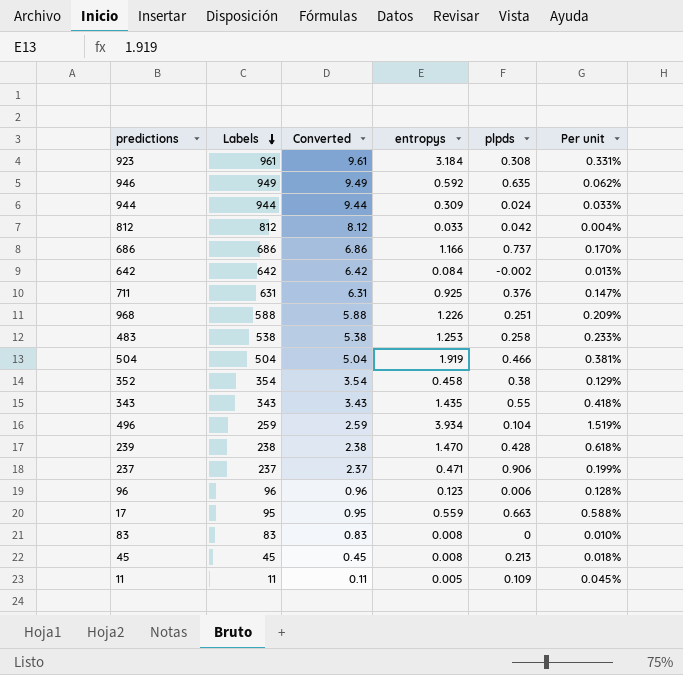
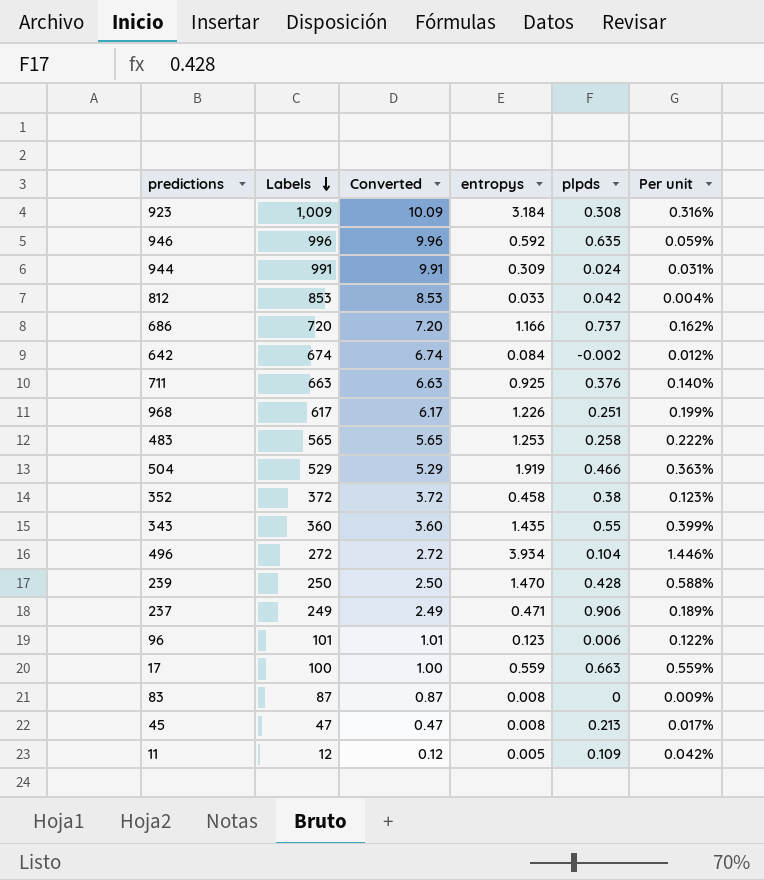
923 | Labels: 961 -> 1,009
923 | Converted: 9.61 -> 10.09
923 | Per unit: 0.331% -> 0.316%
946 | Labels: 949 -> 996
946 | Converted: 9.49 -> 9.96
946 | Per unit: 0.062% -> 0.059%
944 | Labels: 944 -> 991
944 | Converted: 9.44 -> 9.91
944 | Per unit: 0.033% -> 0.031%
812 | Labels: 812 -> 853
812 | Converted: 8.12 -> 8.53
686 | Labels: 686 -> 720
686 | Converted: 6.86 -> 7.20
686 | Per unit: 0.170% -> 0.162%
642 | Labels: 642 -> 674
642 | Converted: 6.42 -> 6.74
642 | Per unit: 0.013% -> 0.012%
711 | Labels: 631 -> 663
711 | Converted: 6.31 -> 6.63
711 | Per unit: 0.147% -> 0.140%
968 | Labels: 588 -> 617
968 | Converted: 5.88 -> 6.17
968 | Per unit: 0.209% -> 0.199%
483 | Labels: 538 -> 565
483 | Converted: 5.38 -> 5.65
483 | Per unit: 0.233% -> 0.222%
504 | Labels: 504 -> 529
504 | Converted: 5.04 -> 5.29
504 | Per unit: 0.381% -> 0.363%
352 | Labels: 354 -> 372
352 | Converted: 3.54 -> 3.72
352 | Per unit: 0.129% -> 0.123%
343 | Labels: 343 -> 360
343 | Converted: 3.43 -> 3.60
343 | Per unit: 0.418% -> 0.399%
496 | Labels: 259 -> 272
496 | Converted: 2.59 -> 2.72
496 | Per unit: 1.519% -> 1.446%
239 | Labels: 238 -> 250
239 | Converted: 2.38 -> 2.50
239 | Per unit: 0.618% -> 0.588%
237 | Labels: 237 -> 249
237 | Converted: 2.37 -> 2.49
237 | Per unit: 0.199% -> 0.189%
96 | Labels: 96 -> 101
96 | Converted: 0.96 -> 1.01
96 | Per unit: 0.128% -> 0.122%
17 | Labels: 95 -> 100
17 | Converted: 0.95 -> 1.00
17 | Per unit: 0.588% -> 0.559%
83 | Labels: 83 -> 87
83 | Converted: 0.83 -> 0.87
83 | Per unit: 0.010% -> 0.009%
45 | Labels: 45 -> 47
45 | Converted: 0.45 -> 0.47
45 | Per unit: 0.018% -> 0.017%
11 | Labels: 11 -> 12
11 | Converted: 0.11 -> 0.12
11 | Per unit: 0.045% -> 0.042%

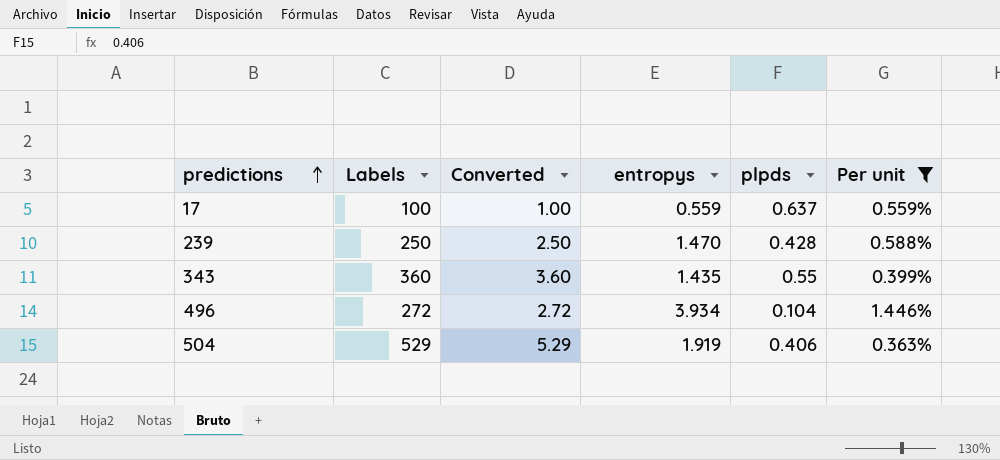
filter: none -> Per unit >= 0.363%
row order: Labels descending -> predictions ascending
17 | plpds: 0.663 -> 0.637
504 | plpds: 0.466 -> 0.406

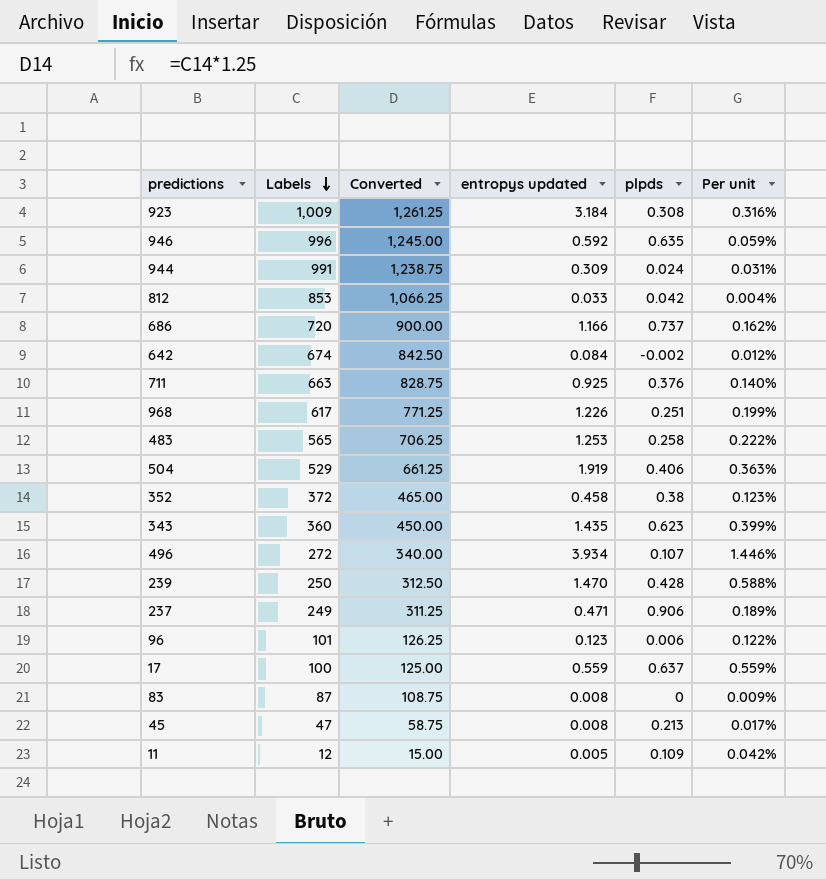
filter: Per unit >= 0.363% -> none
row order: predictions ascending -> Labels descending
column Converted | formula: [Labels] * 0.01 -> [Labels] * 1.25
column name: entropys -> entropys updated
343 | plpds: 0.55 -> 0.623
496 | plpds: 0.104 -> 0.107

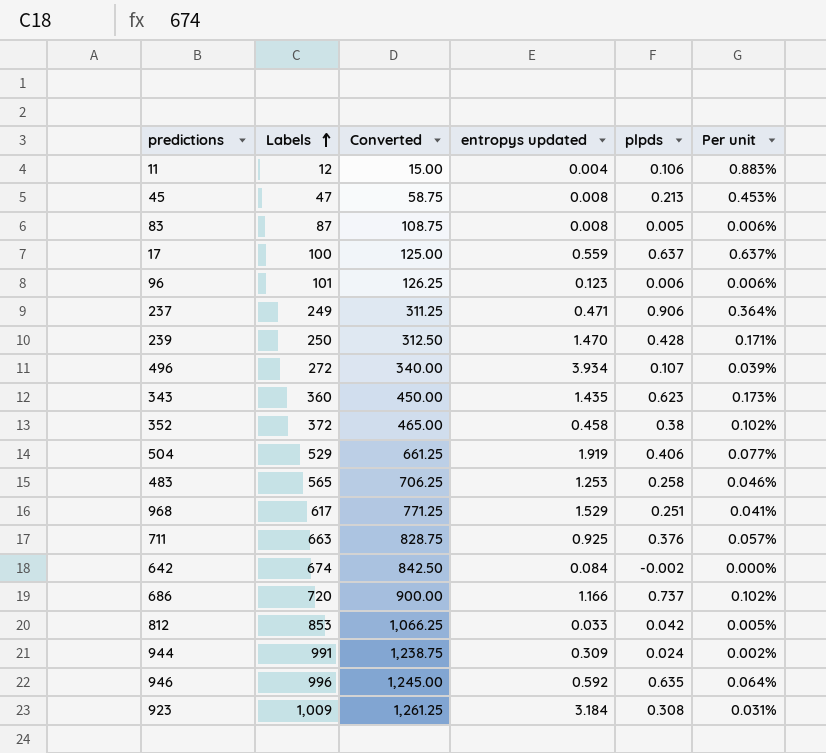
row order: Labels descending -> Labels ascending
column Per unit | formula: [entropys updated] / [Labels] -> [plpds] / [Labels]
11 | entropys updated: 0.005 -> 0.004
11 | plpds: 0.109 -> 0.106
83 | plpds: 0 -> 0.005
968 | entropys updated: 1.226 -> 1.529

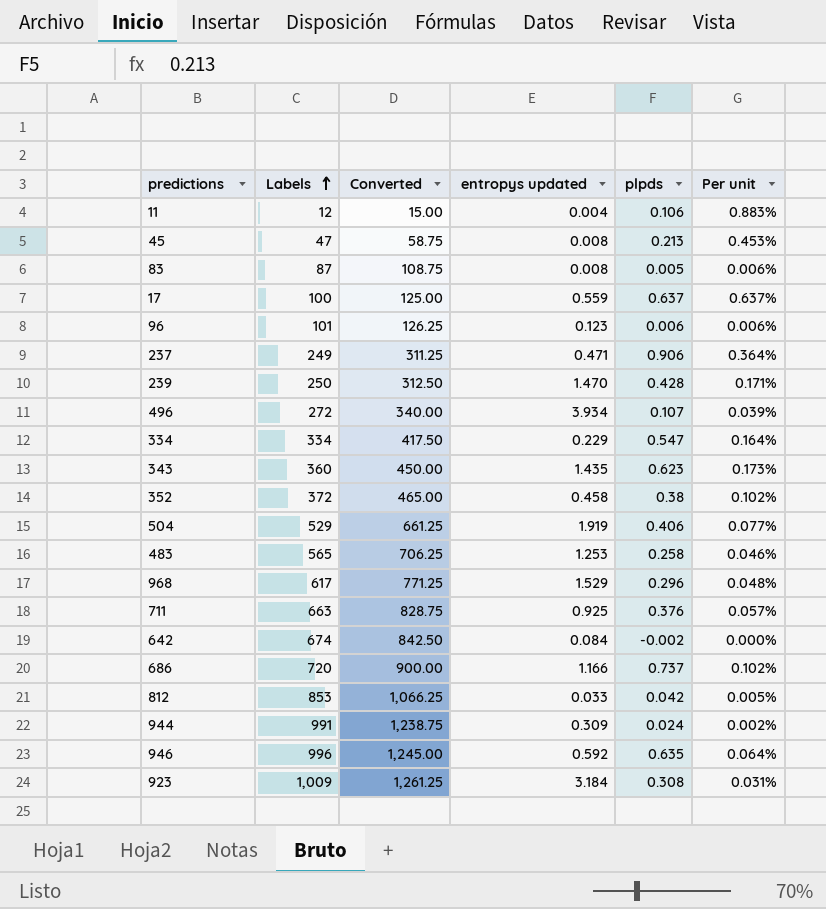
row 334: none -> 334 | 417.50 | 0.229 | 0.547 | 0.164%
968 | plpds: 0.251 -> 0.296
968 | Per unit: 0.041% -> 0.048%

